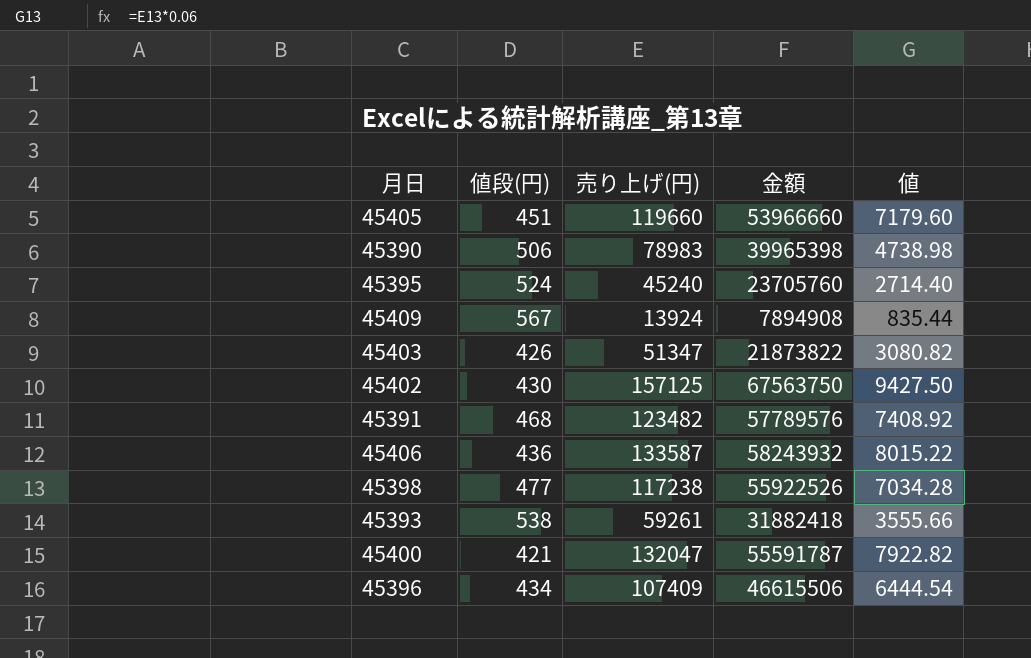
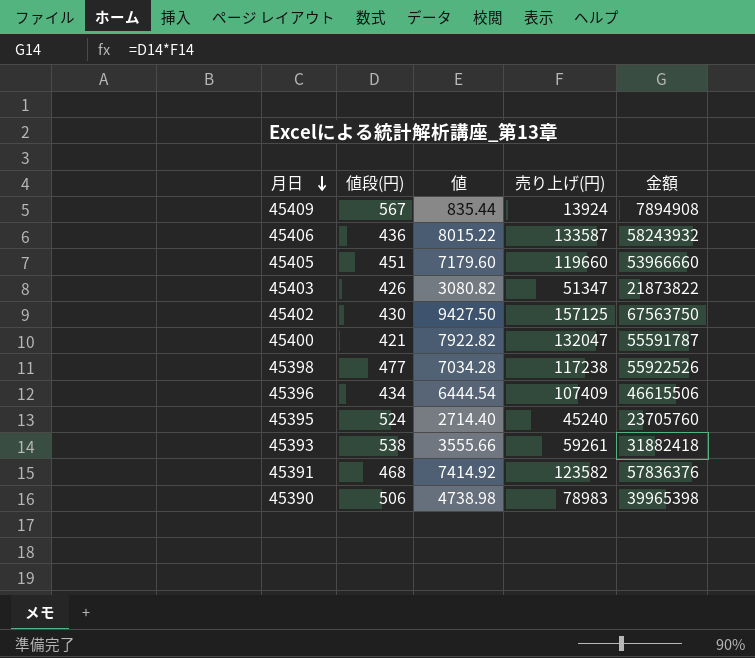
row order: none -> 月日 descending
column 値 | position: 5 -> 3
45391 | 値: 7408.92 -> 7414.92
45391 | 売り上げ(円): 123482 -> 123582
45391 | 金額: 57789576 -> 57836376

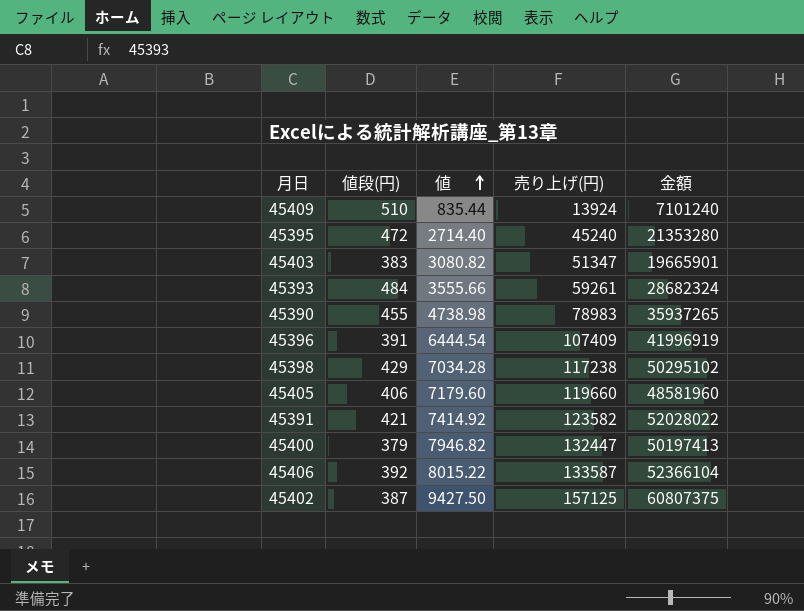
row order: 月日 descending -> 値 ascending
45409 | 値段(円): 567 -> 510
45409 | 金額: 7894908 -> 7101240
45395 | 値段(円): 524 -> 472
45395 | 金額: 23705760 -> 21353280
45403 | 値段(円): 426 -> 383
45403 | 金額: 21873822 -> 19665901
45393 | 値段(円): 538 -> 484
45393 | 金額: 31882418 -> 28682324
45390 | 値段(円): 506 -> 455
45390 | 金額: 39965398 -> 35937265
45396 | 値段(円): 434 -> 391
45396 | 金額: 46615506 -> 41996919
45398 | 値段(円): 477 -> 429
45398 | 金額: 55922526 -> 50295102
45405 | 値段(円): 451 -> 406
45405 | 金額: 53966660 -> 48581960
45391 | 値段(円): 468 -> 421
45391 | 金額: 57836376 -> 52028022
45400 | 値段(円): 421 -> 379
45400 | 値: 7922.82 -> 7946.82
45400 | 売り上げ(円): 132047 -> 132447
45400 | 金額: 55591787 -> 50197413
45406 | 値段(円): 436 -> 392
45406 | 金額: 58243932 -> 52366104
45402 | 値段(円): 430 -> 387
45402 | 金額: 67563750 -> 60807375

